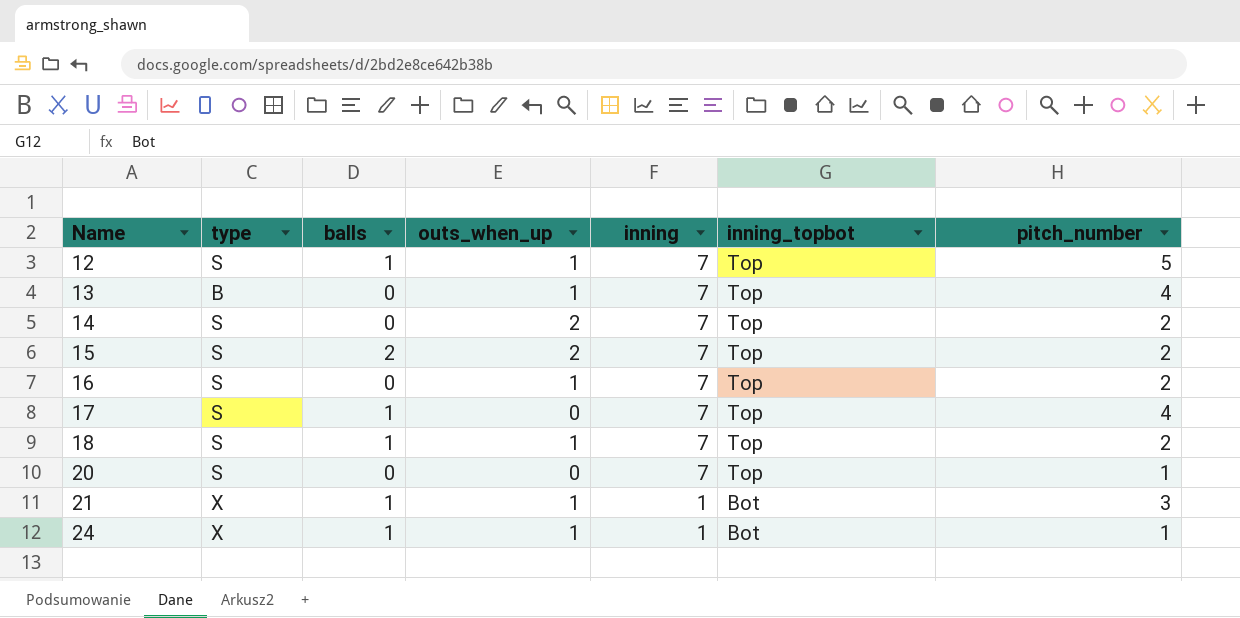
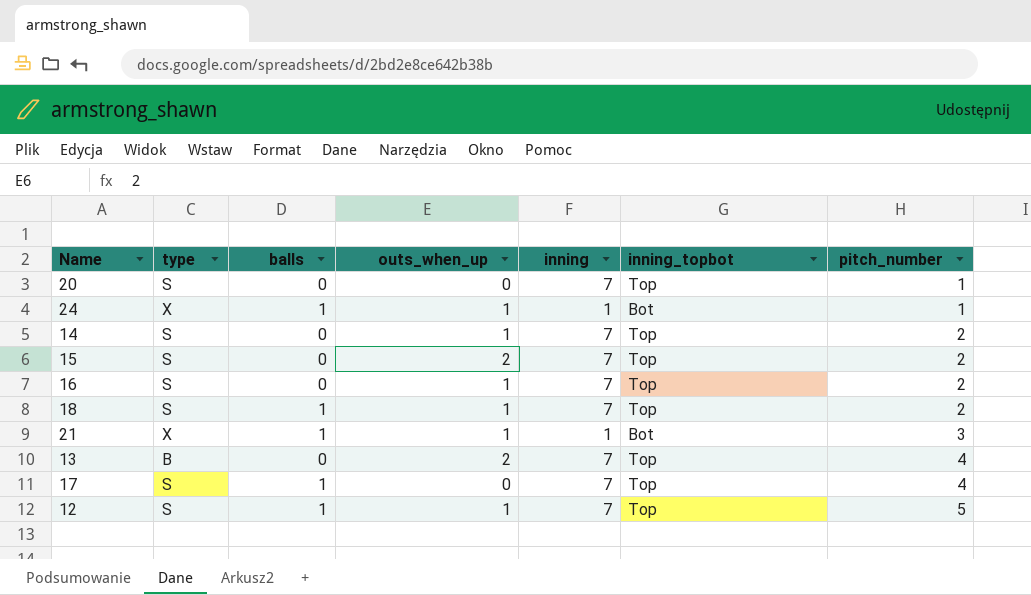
row order: Name ascending -> pitch_number ascending
14 | outs_when_up: 2 -> 1
15 | balls: 2 -> 0
13 | outs_when_up: 1 -> 2

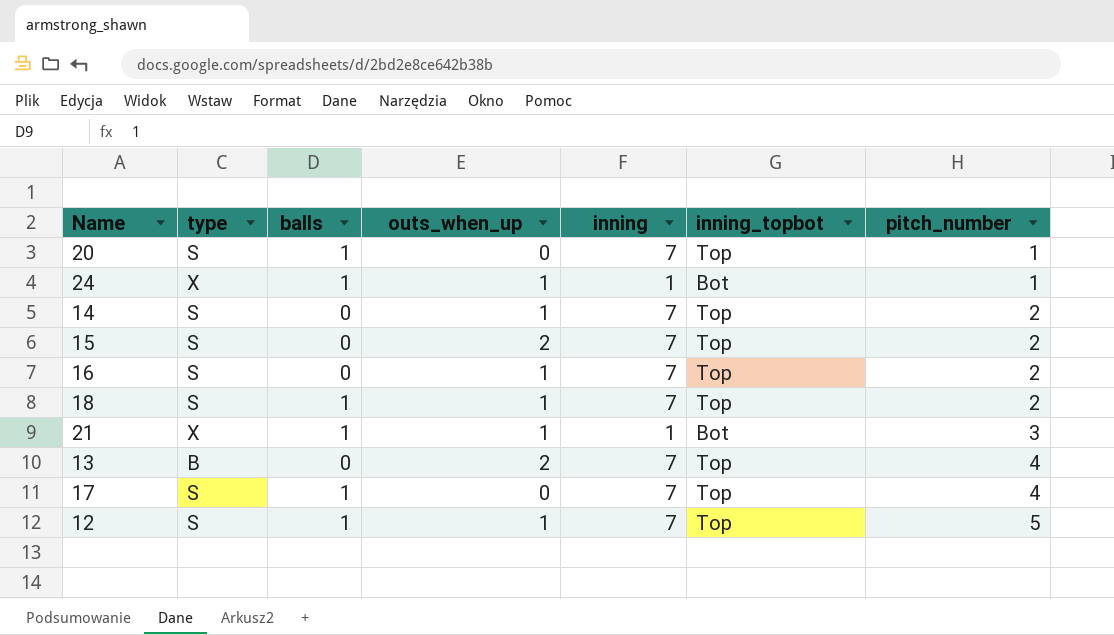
20 | balls: 0 -> 1

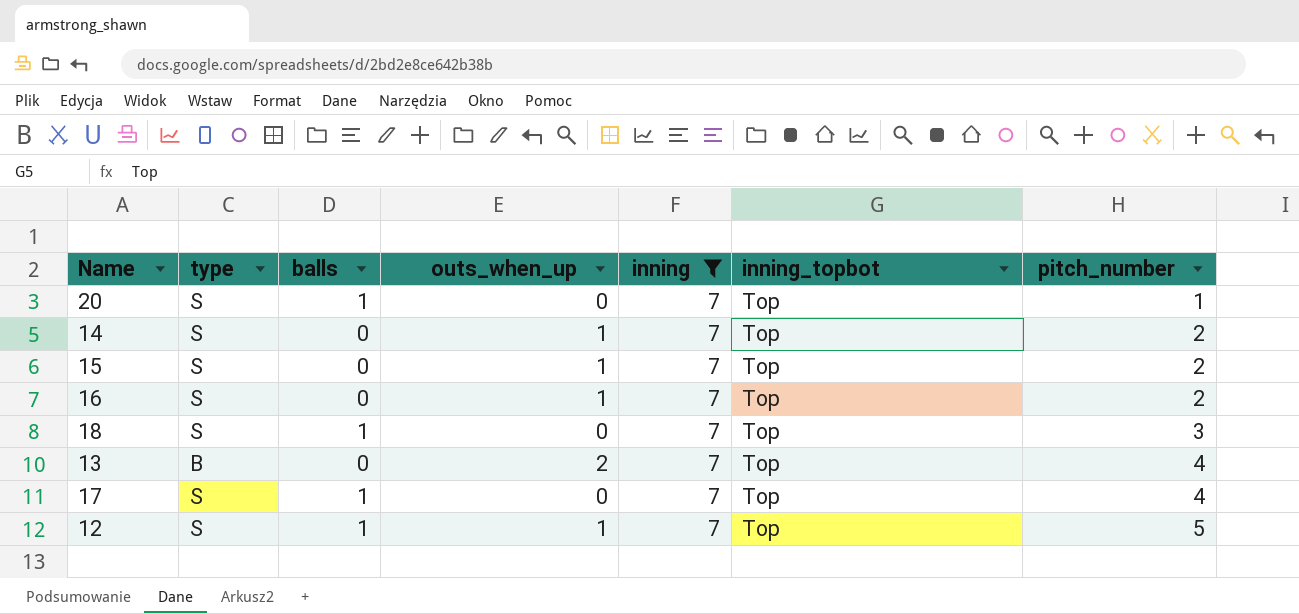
filter: none -> inning = 7
15 | outs_when_up: 2 -> 1
18 | outs_when_up: 1 -> 0
18 | pitch_number: 2 -> 3

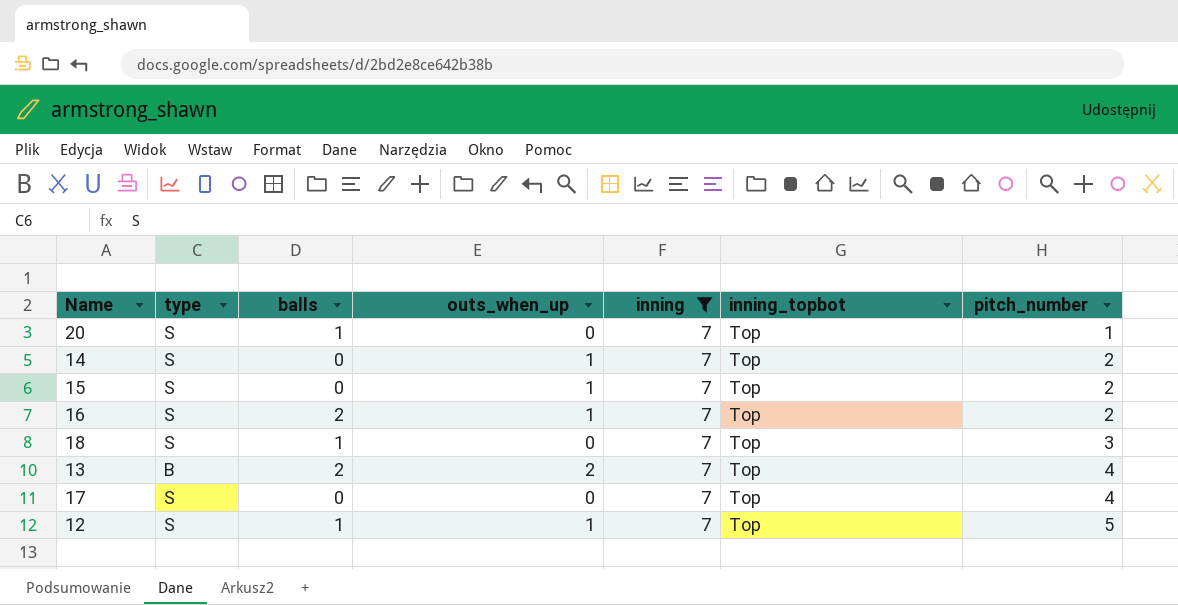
16 | balls: 0 -> 2
13 | balls: 0 -> 2
17 | balls: 1 -> 0

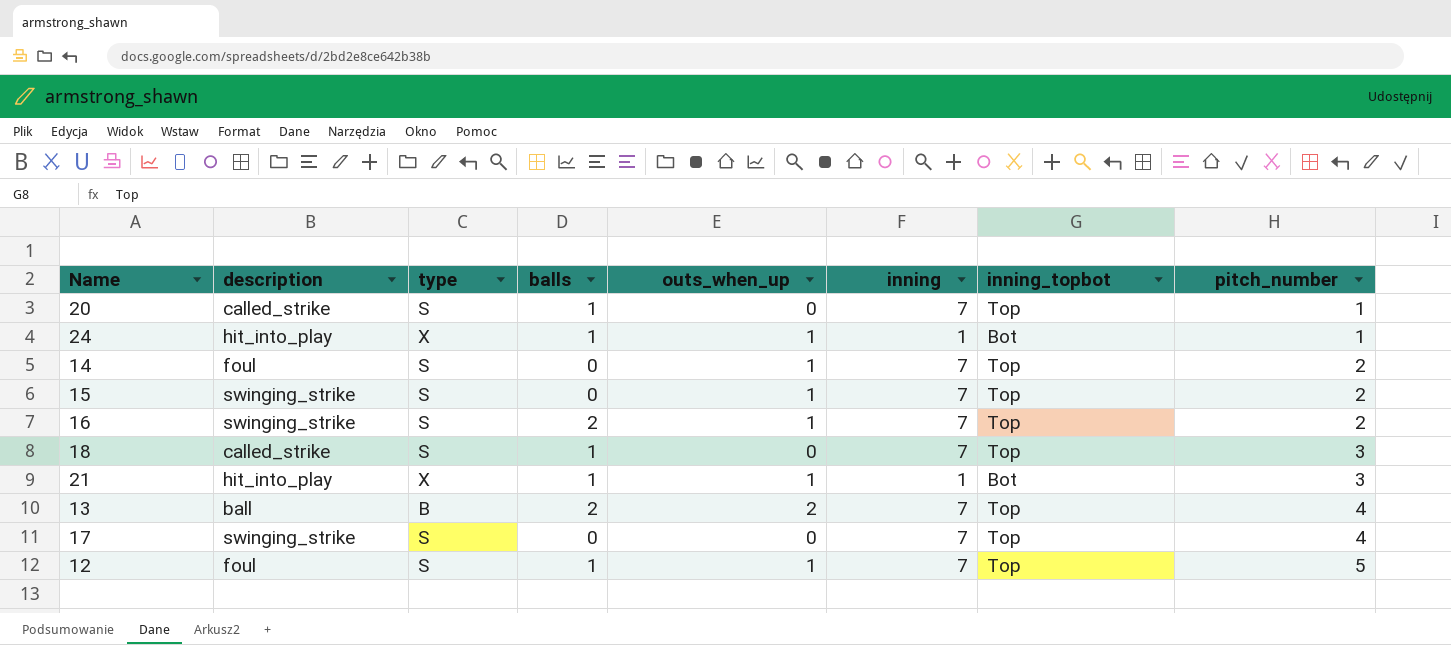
filter: inning = 7 -> none
column description | position: none -> 2

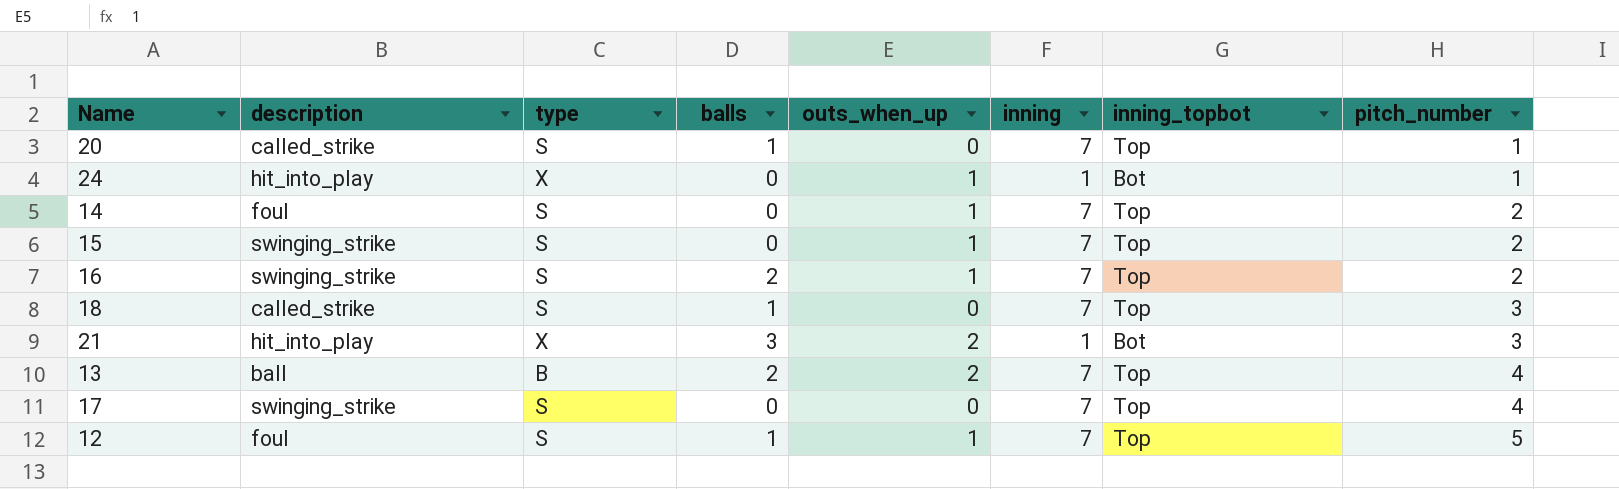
24 | balls: 1 -> 0
21 | balls: 1 -> 3
21 | outs_when_up: 1 -> 2

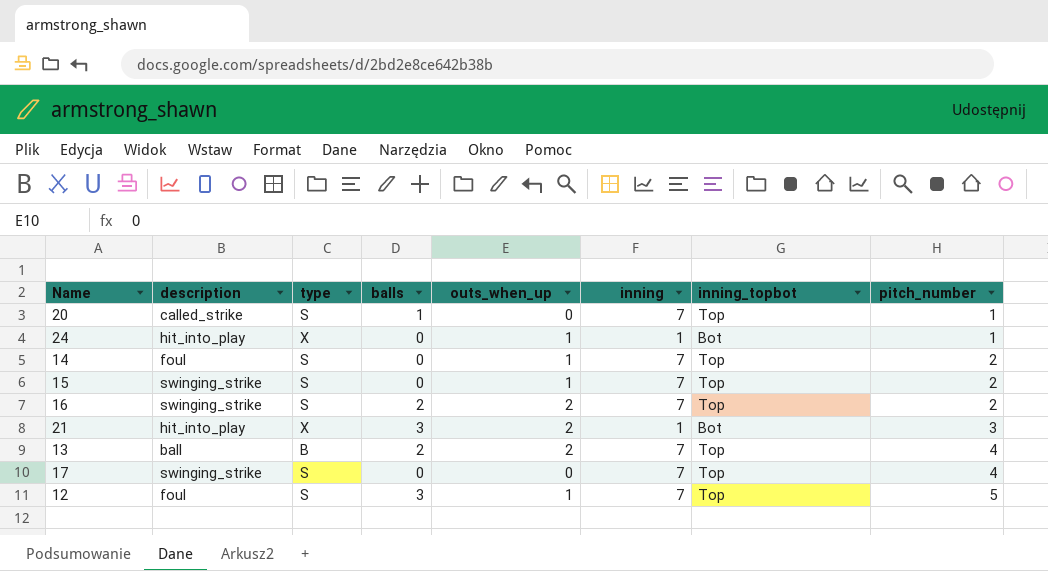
row 18: called_strike | S | 1 | 0 | 7 | Top | 3 -> none
16 | outs_when_up: 1 -> 2
12 | balls: 1 -> 3

